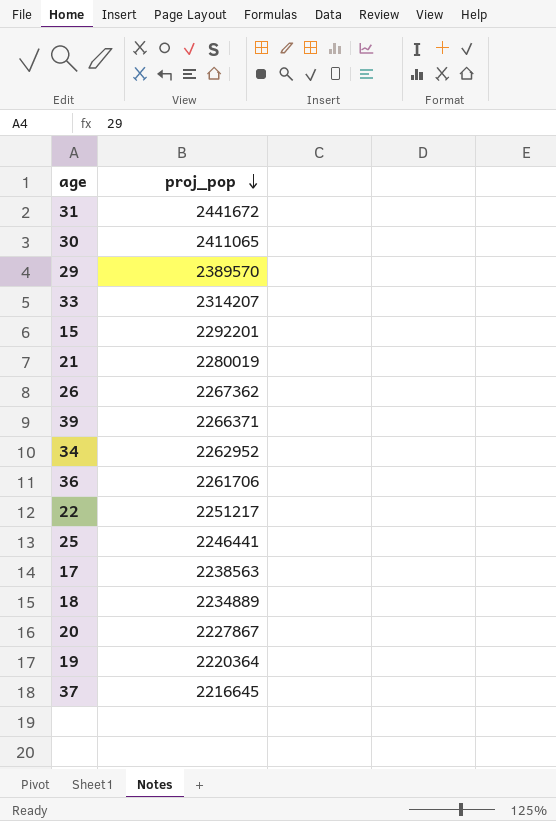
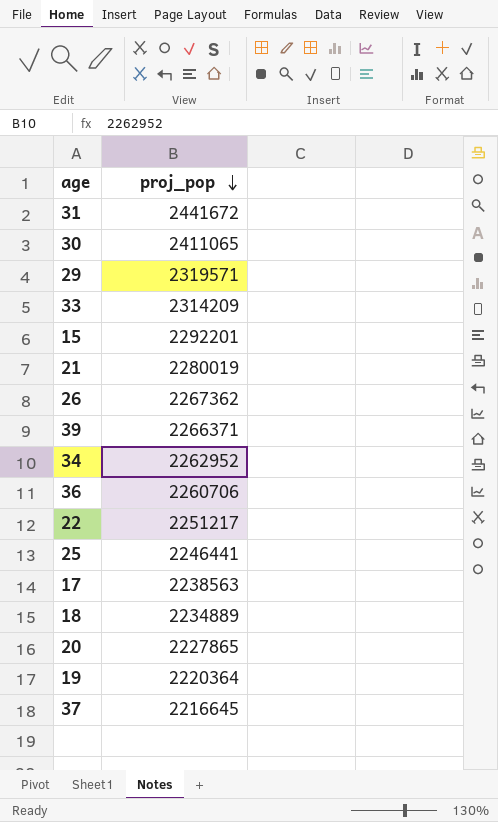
29 | proj_pop: 2389570 -> 2319571
33 | proj_pop: 2314207 -> 2314209
36 | proj_pop: 2261706 -> 2260706
20 | proj_pop: 2227867 -> 2227865

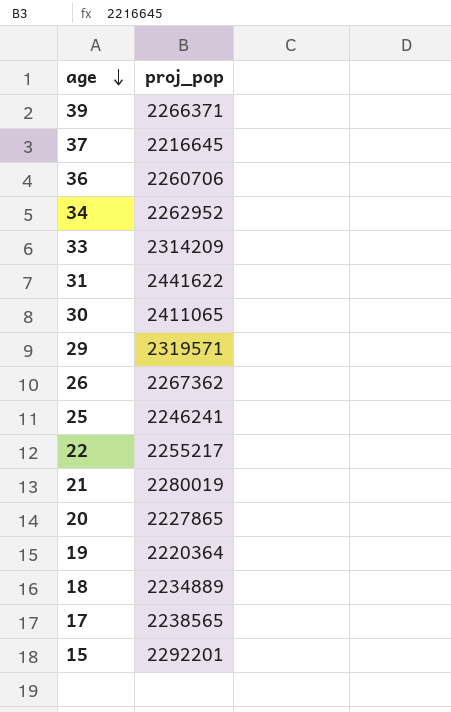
row order: proj_pop descending -> age descending
31 | proj_pop: 2441672 -> 2441622
25 | proj_pop: 2246441 -> 2246241
22 | proj_pop: 2251217 -> 2255217
17 | proj_pop: 2238563 -> 2238565

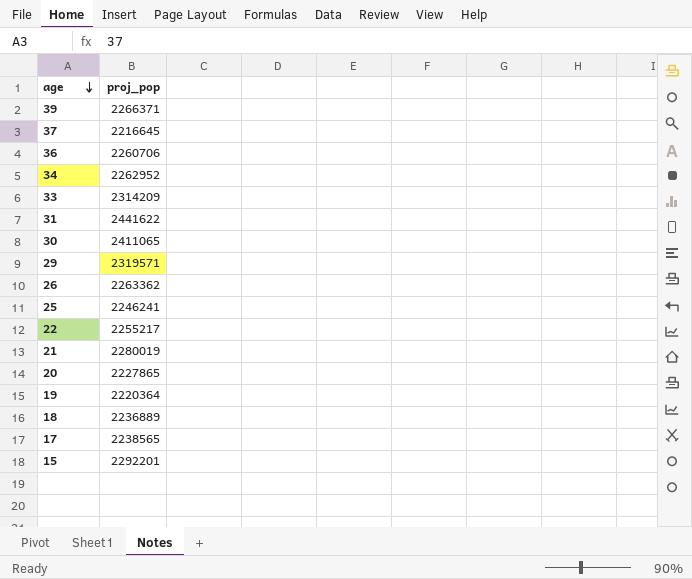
26 | proj_pop: 2267362 -> 2263362
18 | proj_pop: 2234889 -> 2236889

